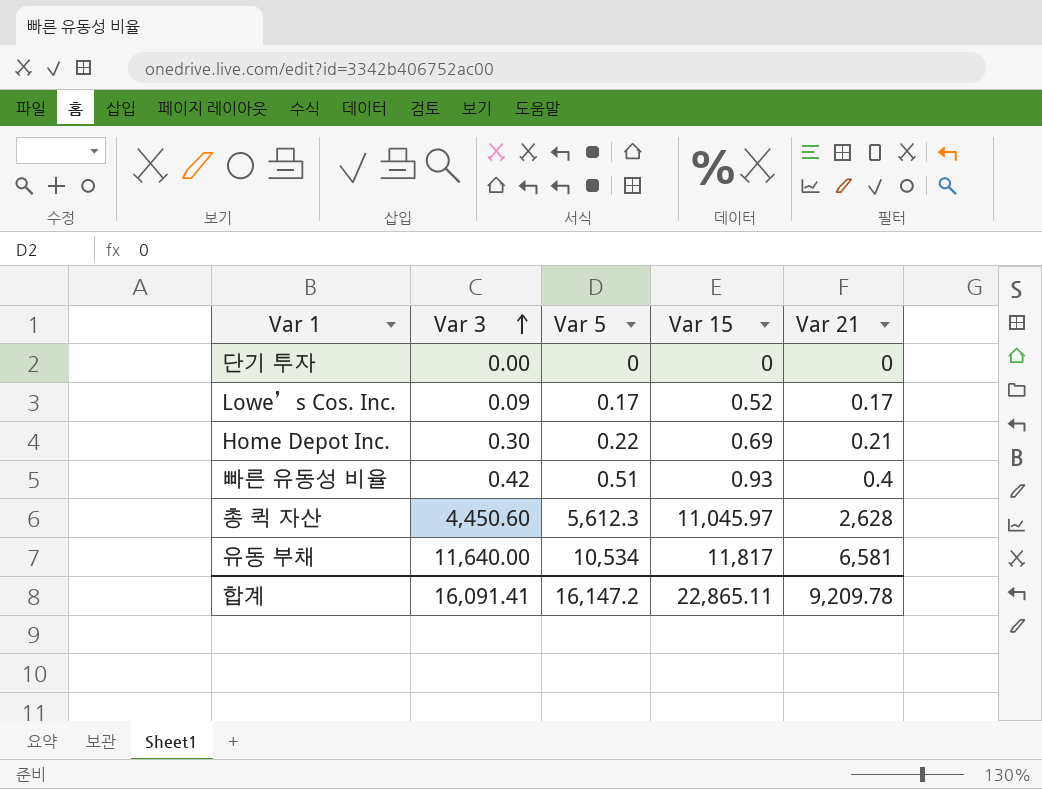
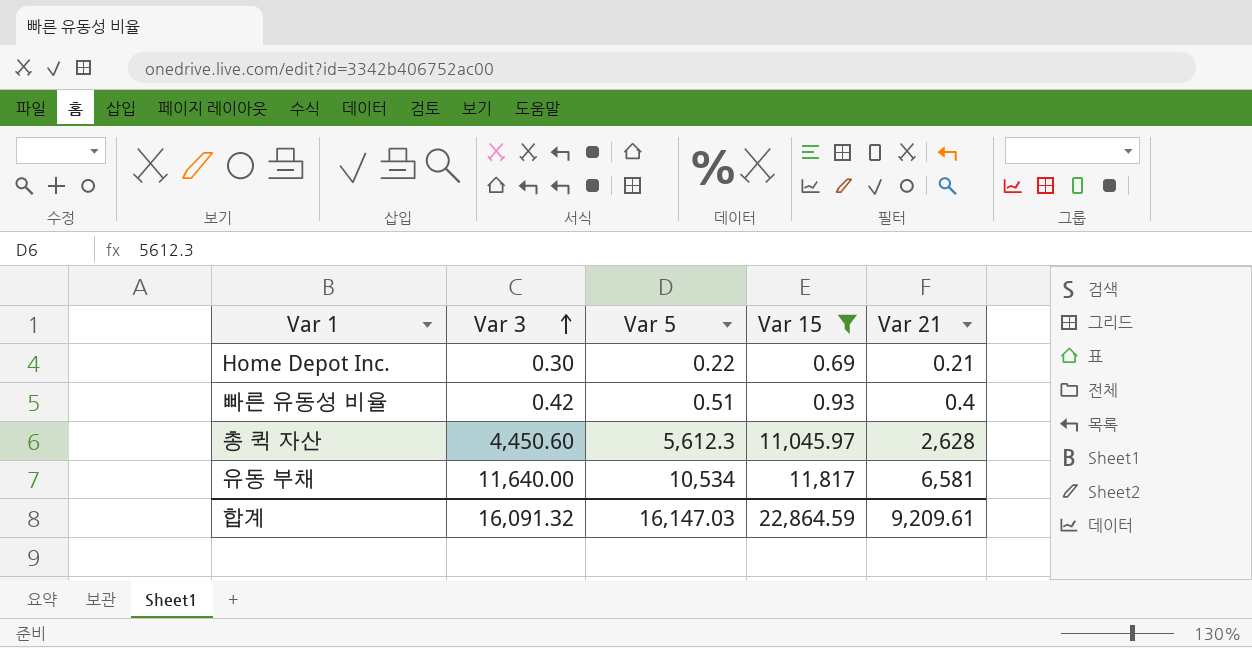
filter: none -> Var 15 >= 0.69
합계 | Var 3: 16,091.41 -> 16,091.32
합계 | Var 5: 16,147.2 -> 16,147.03
합계 | Var 15: 22,865.11 -> 22,864.59
합계 | Var 21: 9,209.78 -> 9,209.61

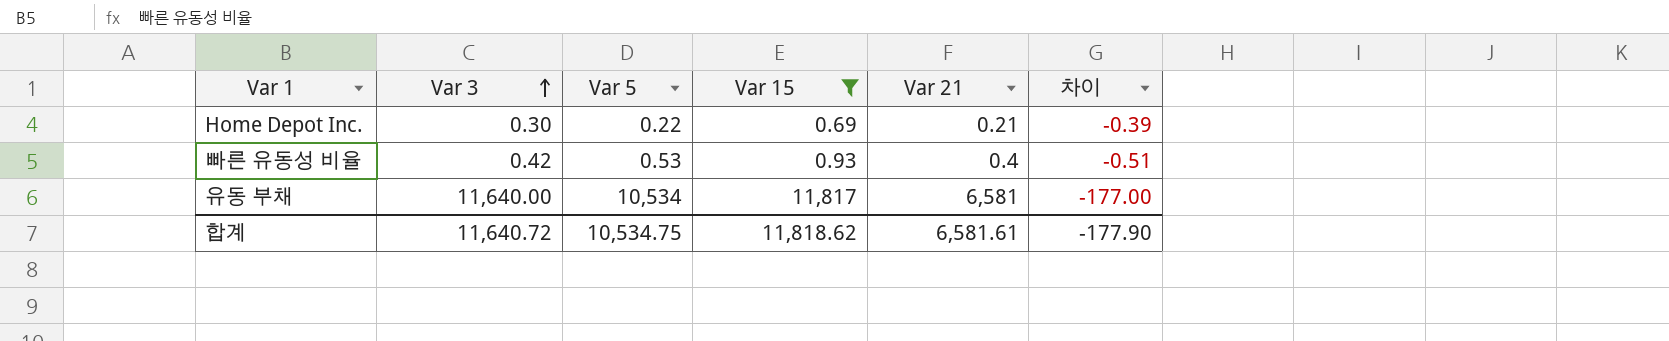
column 차이 | formula: none -> [Var 3] - [Var 15]
row 총 퀵 자산: 4,450.60 | 5,612.3 | 11,045.97 | 2,628 -> none
빠른 유동성 비율 | Var 5: 0.51 -> 0.53
합계 | Var 3: 16,091.32 -> 11,640.72
합계 | Var 5: 16,147.03 -> 10,534.75
합계 | Var 15: 22,864.59 -> 11,818.62
합계 | Var 21: 9,209.61 -> 6,581.61

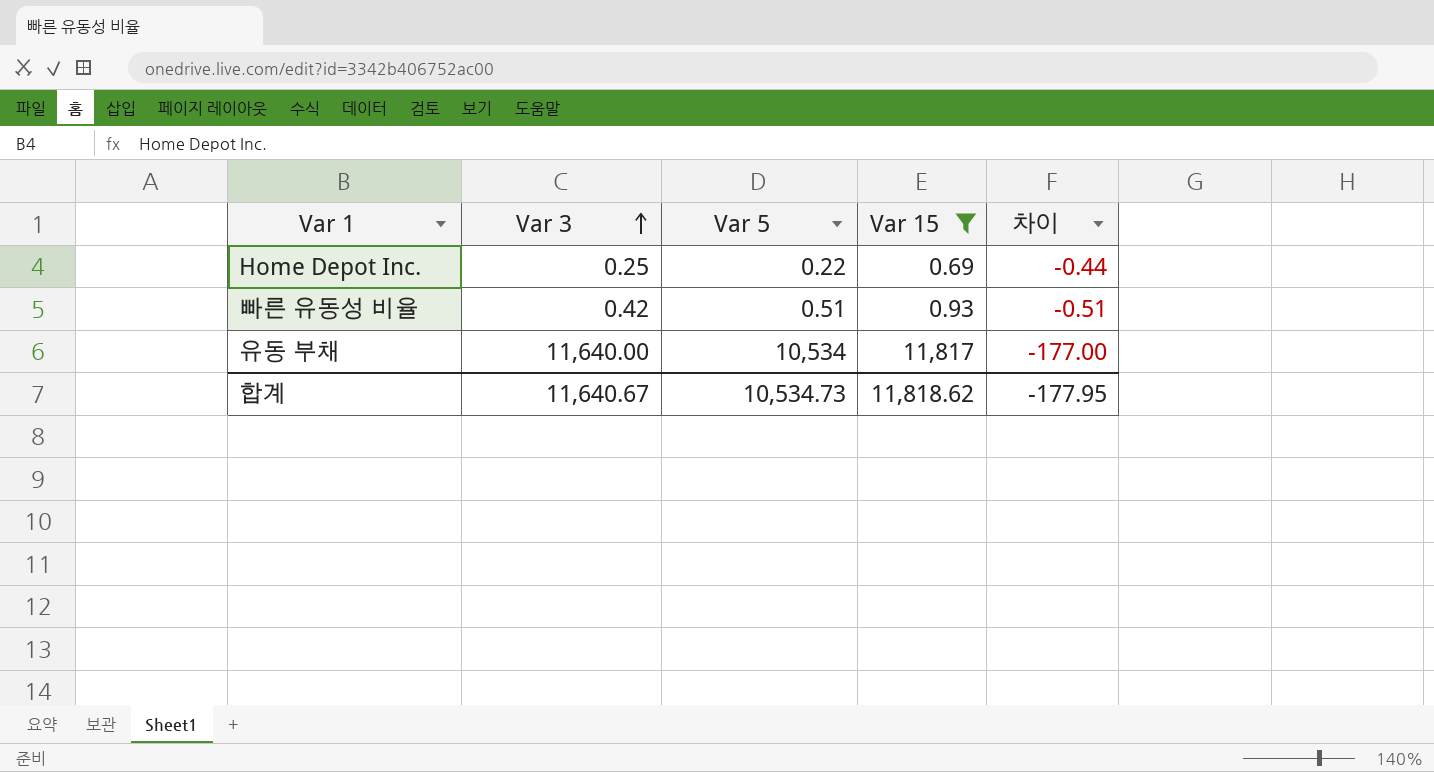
column Var 21 | position: 5 -> none
Home Depot Inc. | Var 3: 0.30 -> 0.25
Home Depot Inc. | 차이: -0.39 -> -0.44
빠른 유동성 비율 | Var 5: 0.53 -> 0.51
합계 | Var 3: 11,640.72 -> 11,640.67
합계 | Var 5: 10,534.75 -> 10,534.73
합계 | 차이: -177.90 -> -177.95

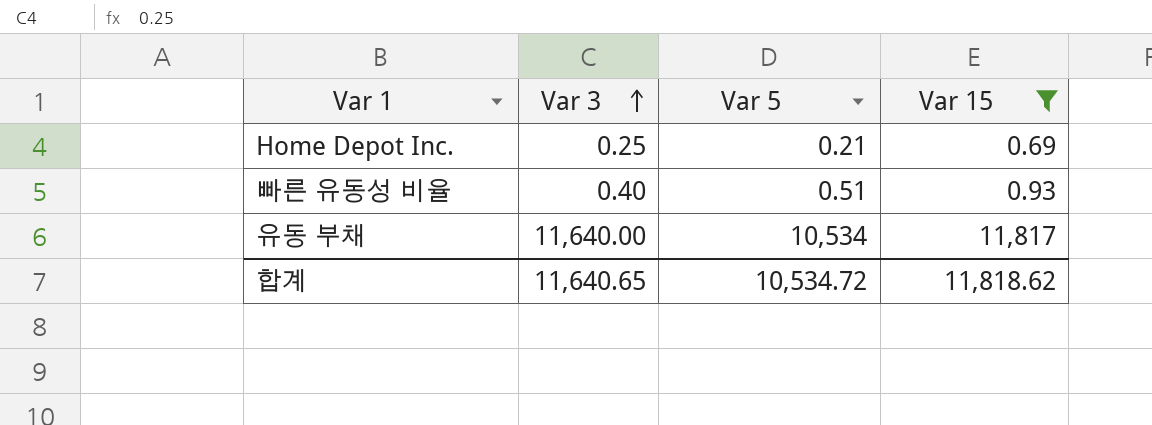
column 차이 | formula: [Var 3] - [Var 15] -> none
Home Depot Inc. | Var 5: 0.22 -> 0.21
빠른 유동성 비율 | Var 3: 0.42 -> 0.40
합계 | Var 3: 11,640.67 -> 11,640.65
합계 | Var 5: 10,534.73 -> 10,534.72

